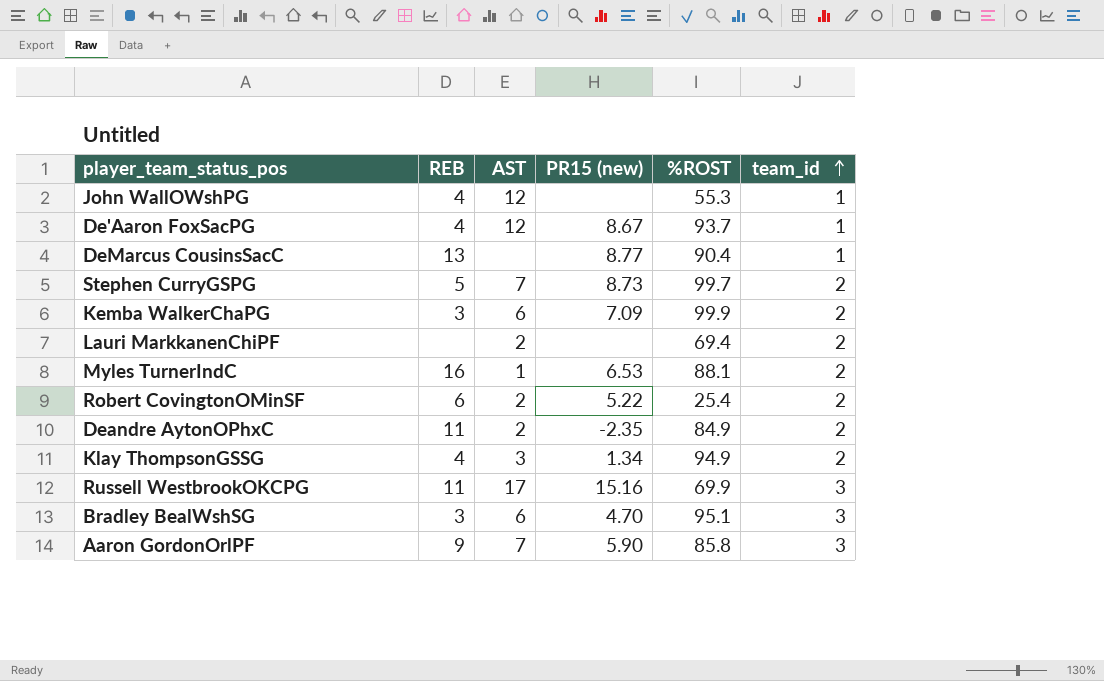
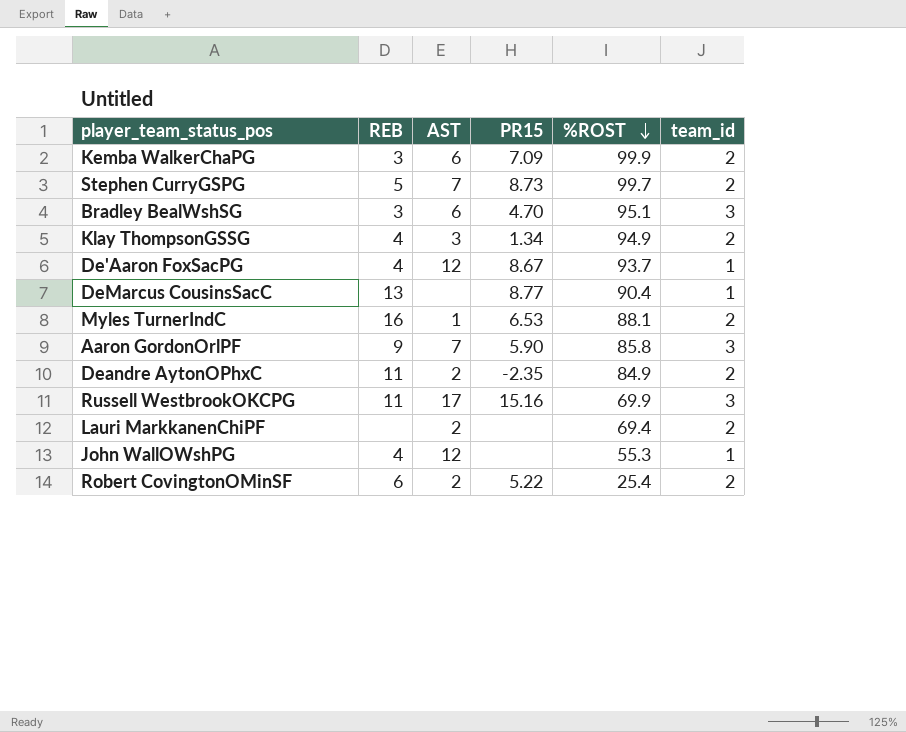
row order: team_id ascending -> %ROST descending
column name: PR15 (new) -> PR15

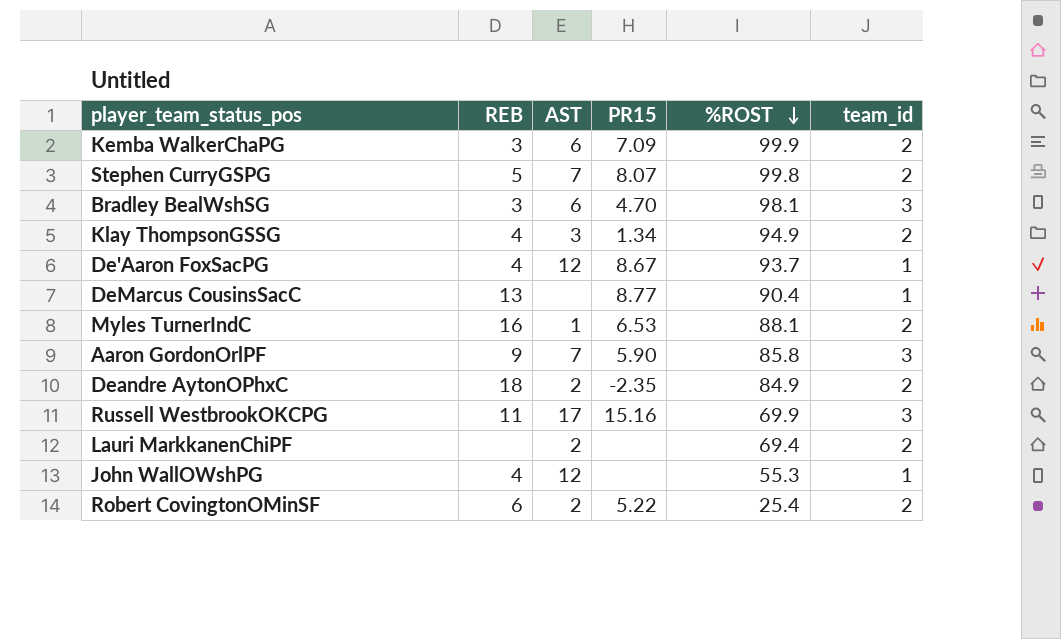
Stephen CurryGSPG | PR15: 8.73 -> 8.07
Stephen CurryGSPG | %ROST: 99.7 -> 99.8
Bradley BealWshSG | %ROST: 95.1 -> 98.1
Deandre AytonOPhxC | REB: 11 -> 18

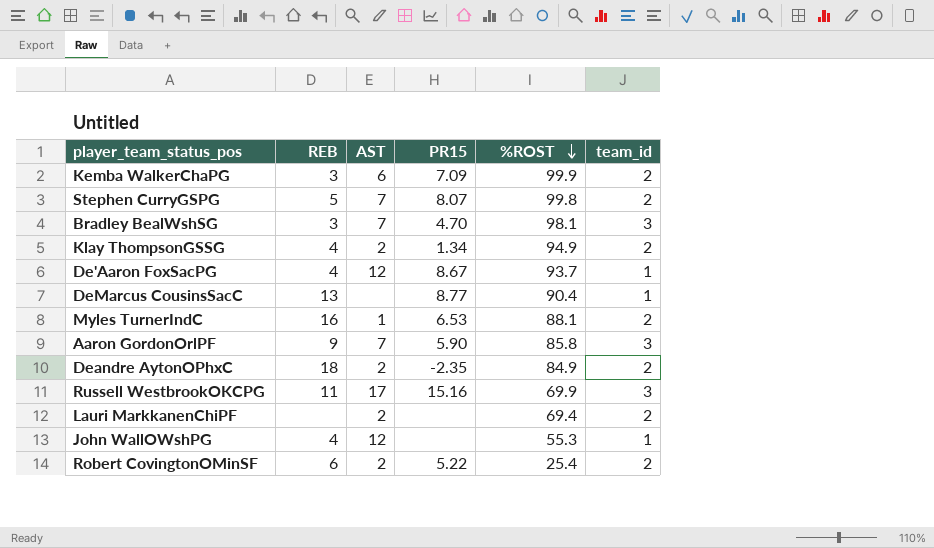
Bradley BealWshSG | AST: 6 -> 7
Klay ThompsonGSSG | AST: 3 -> 2

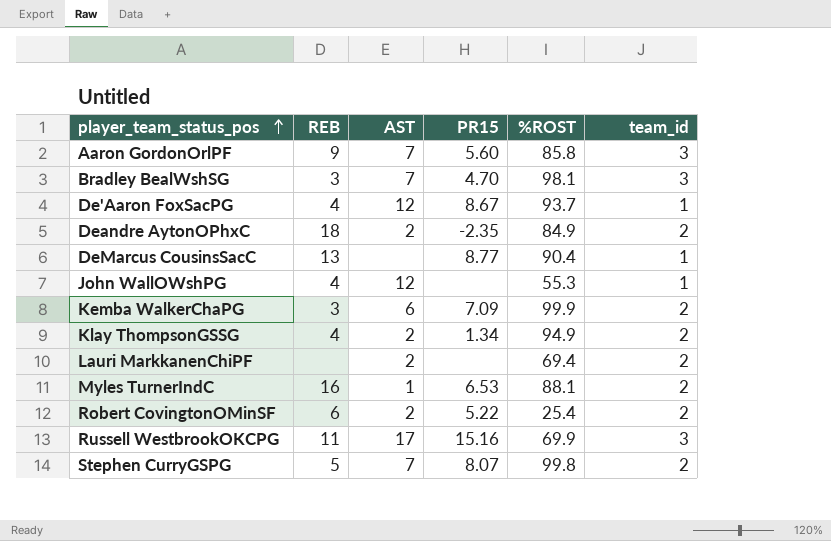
row order: %ROST descending -> player_team_status_pos ascending
Aaron GordonOrlPF | PR15: 5.90 -> 5.60

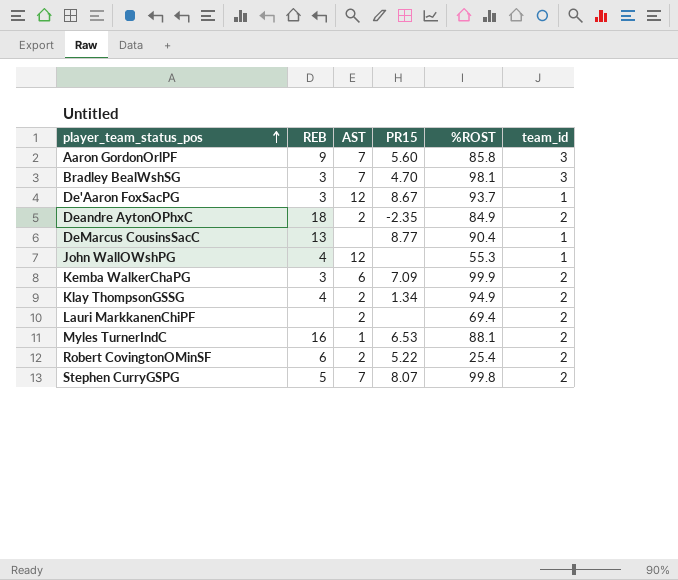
row Russell WestbrookOKCPG: 11 | 17 | 15.16 | 69.9 | 3 -> none
De'Aaron FoxSacPG | REB: 4 -> 3

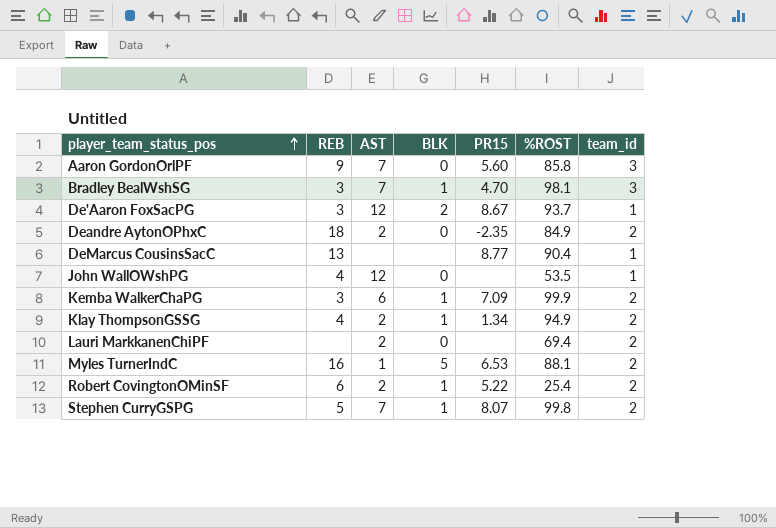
column BLK | position: none -> 4
John WallOWshPG | %ROST: 55.3 -> 53.5

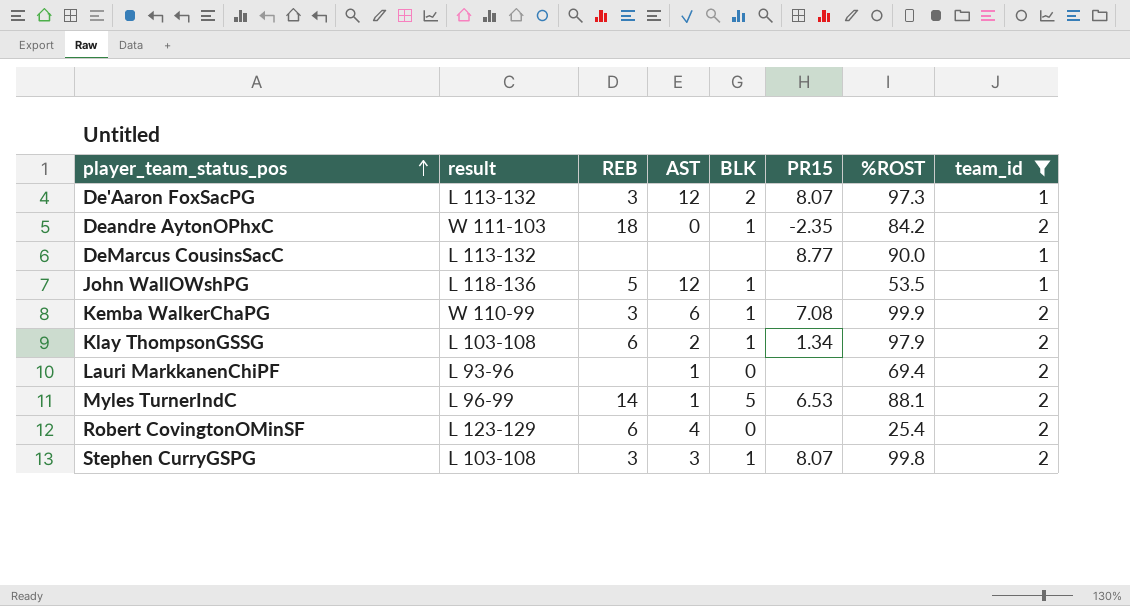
filter: none -> team_id != 3
column result | position: none -> 2
De'Aaron FoxSacPG | PR15: 8.67 -> 8.07
De'Aaron FoxSacPG | %ROST: 93.7 -> 97.3
Deandre AytonOPhxC | AST: 2 -> 0
Deandre AytonOPhxC | BLK: 0 -> 1
Deandre AytonOPhxC | %ROST: 84.9 -> 84.2
DeMarcus CousinsSacC | REB: 13 -> none
DeMarcus CousinsSacC | %ROST: 90.4 -> 90.0
John WallOWshPG | REB: 4 -> 5
John WallOWshPG | BLK: 0 -> 1
Kemba WalkerChaPG | PR15: 7.09 -> 7.08
Klay ThompsonGSSG | REB: 4 -> 6
Klay ThompsonGSSG | %ROST: 94.9 -> 97.9
Lauri MarkkanenChiPF | AST: 2 -> 1
Myles TurnerIndC | REB: 16 -> 14
Robert CovingtonOMinSF | AST: 2 -> 4
Robert CovingtonOMinSF | BLK: 1 -> 0
Robert CovingtonOMinSF | PR15: 5.22 -> none
Stephen CurryGSPG | REB: 5 -> 3
Stephen CurryGSPG | AST: 7 -> 3

